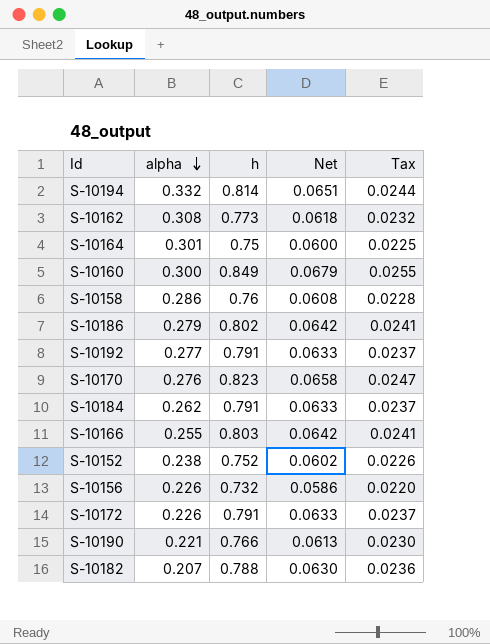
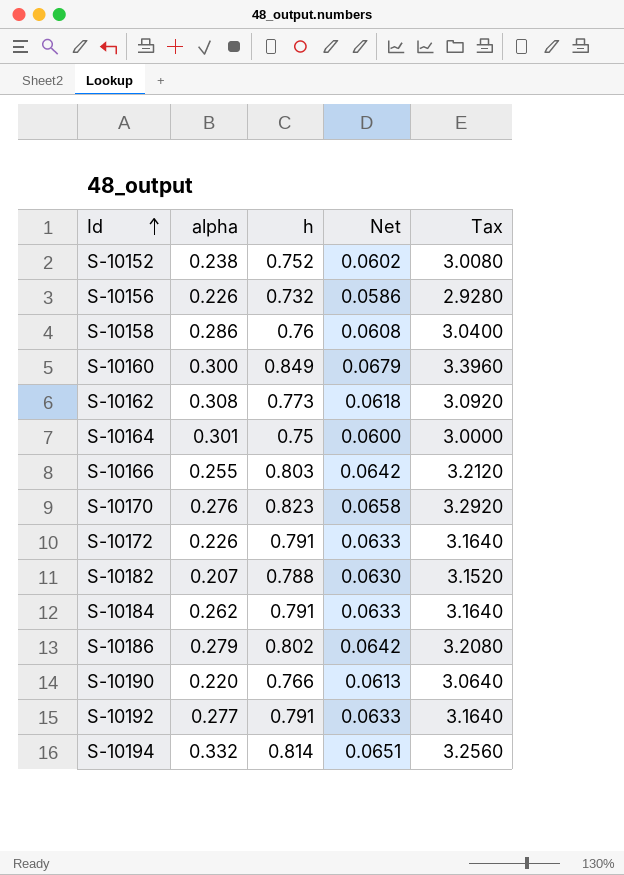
row order: alpha descending -> Id ascending
column Tax | formula: [h] * 0.03 -> [h] * 4
S-10190 | alpha: 0.221 -> 0.220

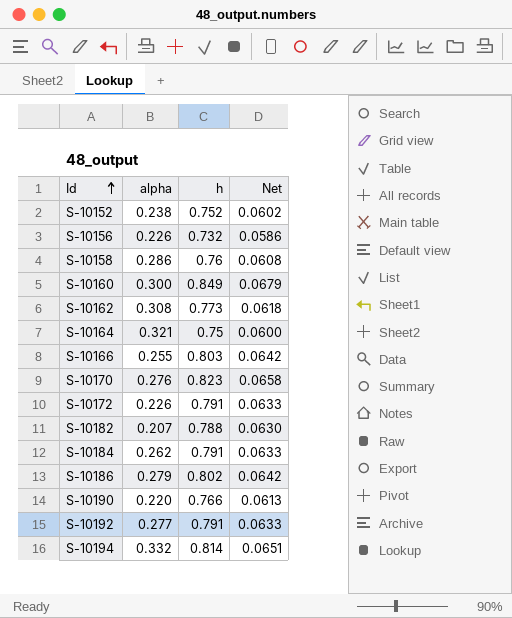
column Tax | formula: [h] * 4 -> none
S-10164 | alpha: 0.301 -> 0.321

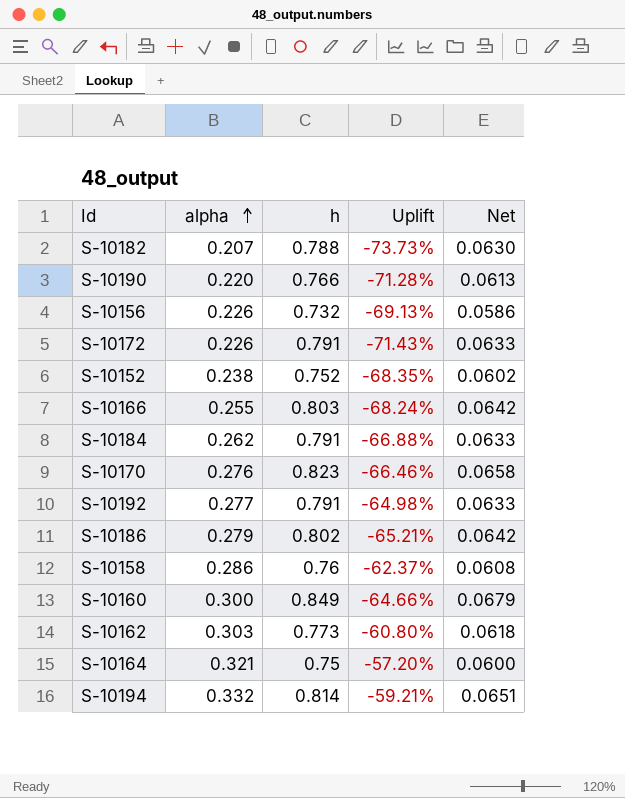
row order: Id ascending -> alpha ascending
column Uplift | formula: none -> ([alpha] - [h]) / [h]
S-10162 | alpha: 0.308 -> 0.303

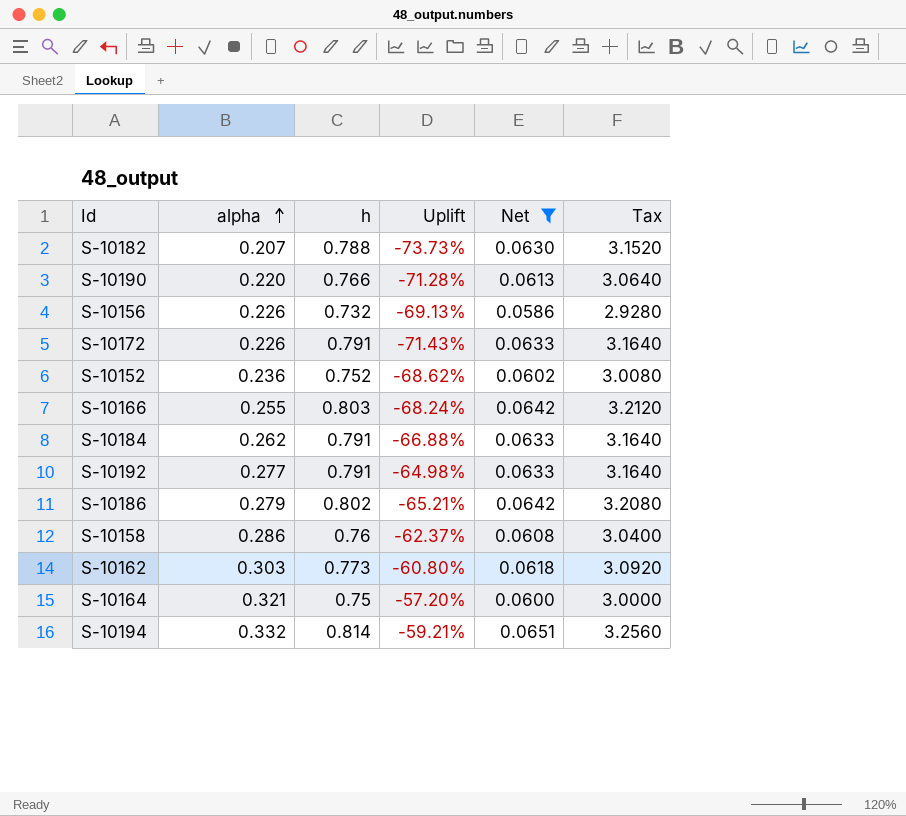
filter: none -> Net <= 0.0651
column Tax | formula: none -> [h] * 4
S-10152 | alpha: 0.238 -> 0.236
S-10152 | Uplift: -68.35% -> -68.62%

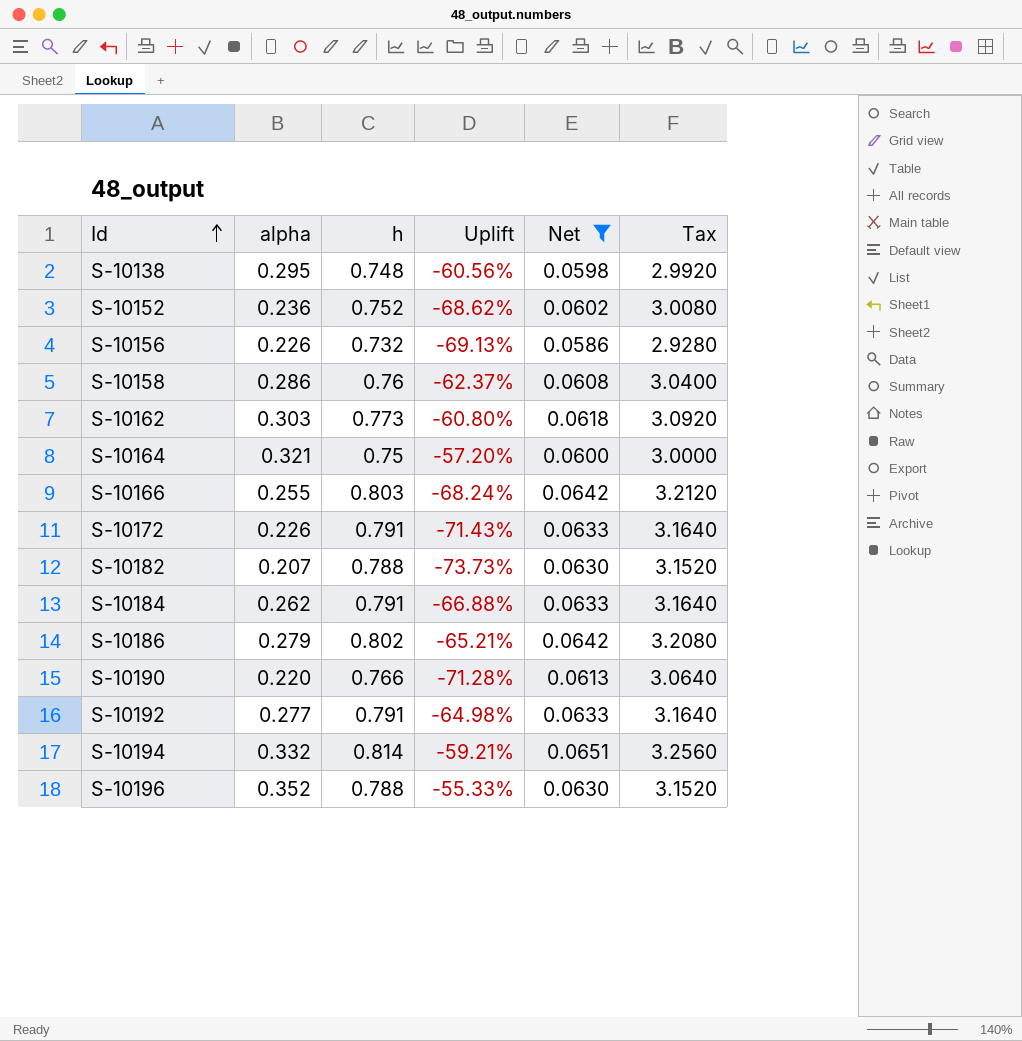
row order: alpha ascending -> Id ascending
row S-10138: none -> 0.295 | 0.748 | -60.56% | 0.0598 | 2.9920
row S-10196: none -> 0.352 | 0.788 | -55.33% | 0.0630 | 3.1520

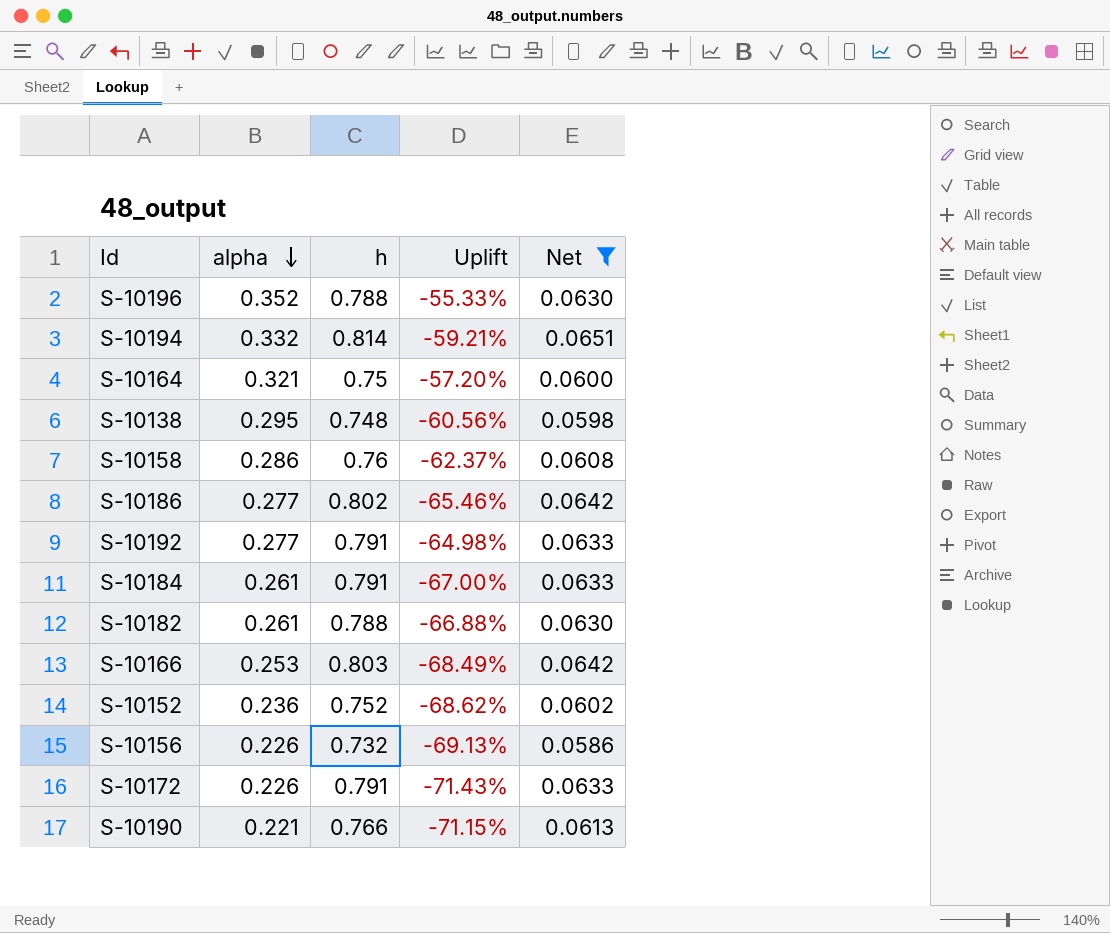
row order: Id ascending -> alpha descending
column Tax | formula: [h] * 4 -> none
row S-10162: 0.303 | 0.773 | -60.80% | 0.0618 | 3.0920 -> none
S-10186 | alpha: 0.279 -> 0.277
S-10186 | Uplift: -65.21% -> -65.46%
S-10184 | alpha: 0.262 -> 0.261
S-10184 | Uplift: -66.88% -> -67.00%
S-10182 | alpha: 0.207 -> 0.261
S-10182 | Uplift: -73.73% -> -66.88%
S-10166 | alpha: 0.255 -> 0.253
S-10166 | Uplift: -68.24% -> -68.49%
S-10190 | alpha: 0.220 -> 0.221
S-10190 | Uplift: -71.28% -> -71.15%

